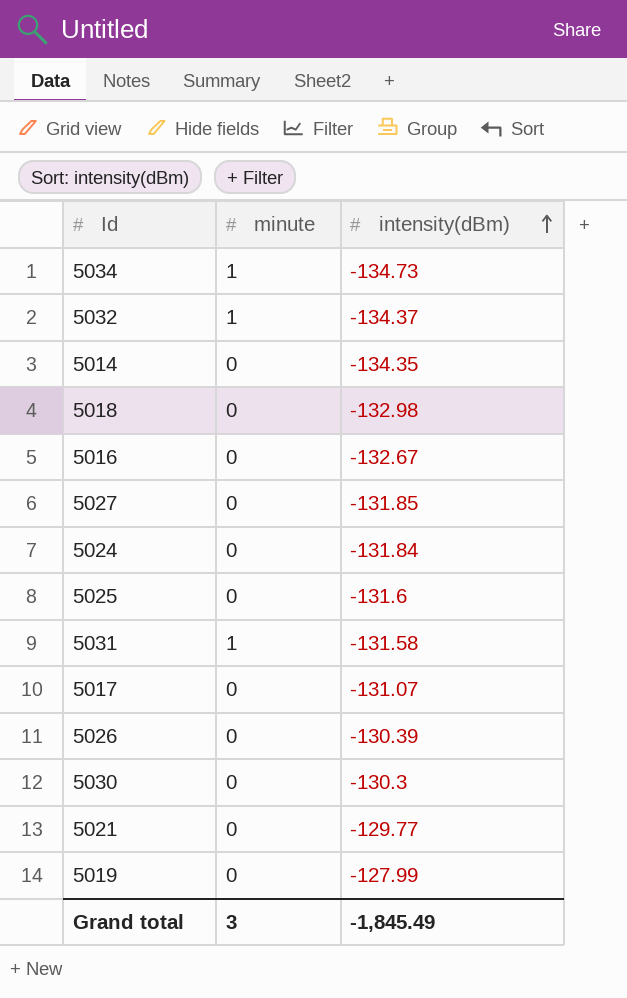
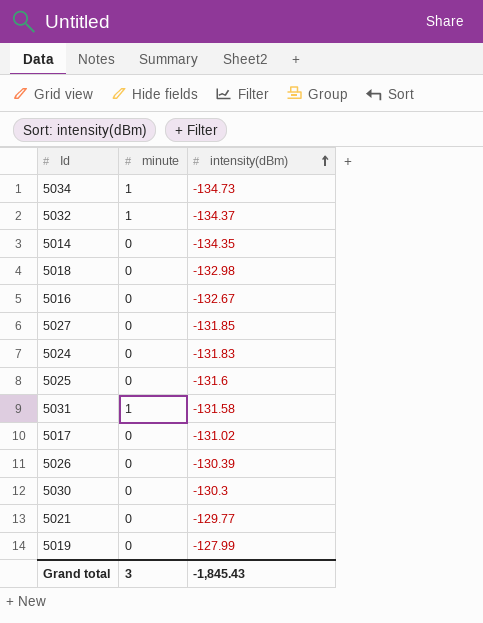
5024 | intensity(dBm): -131.84 -> -131.83
5017 | intensity(dBm): -131.07 -> -131.02
Grand total | intensity(dBm): -1,845.49 -> -1,845.43

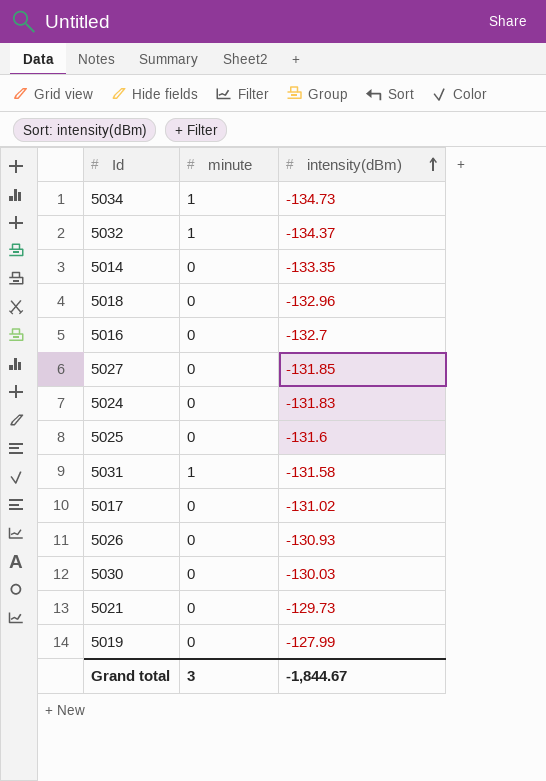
5014 | intensity(dBm): -134.35 -> -133.35
5018 | intensity(dBm): -132.98 -> -132.96
5016 | intensity(dBm): -132.67 -> -132.7
5026 | intensity(dBm): -130.39 -> -130.93
5030 | intensity(dBm): -130.3 -> -130.03
5021 | intensity(dBm): -129.77 -> -129.73
Grand total | intensity(dBm): -1,845.43 -> -1,844.67

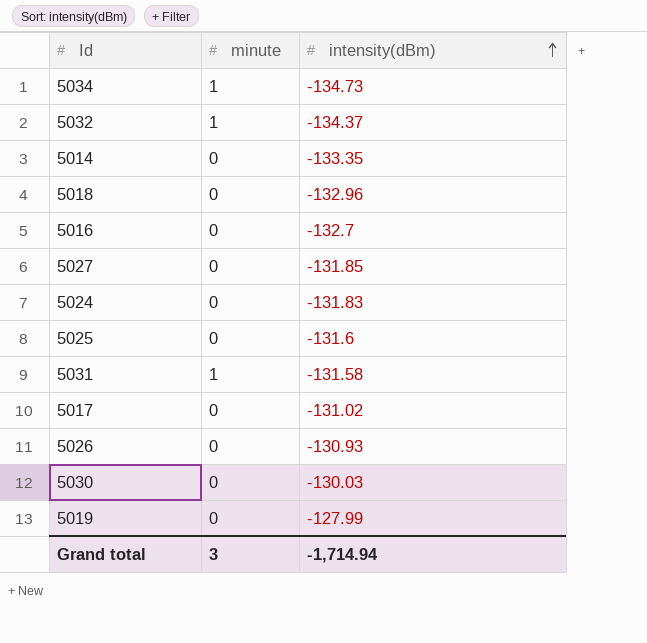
row 5021: 0 | -129.73 -> none
Grand total | intensity(dBm): -1,844.67 -> -1,714.94

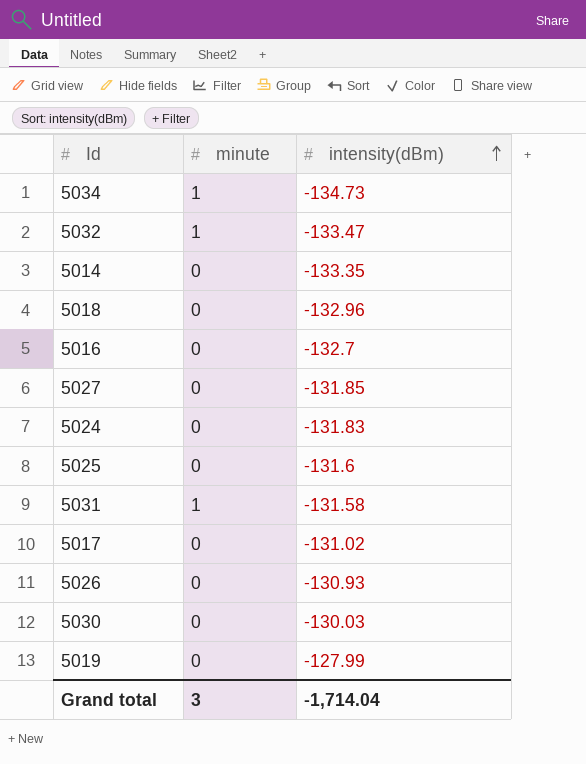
5032 | intensity(dBm): -134.37 -> -133.47
Grand total | intensity(dBm): -1,714.94 -> -1,714.04

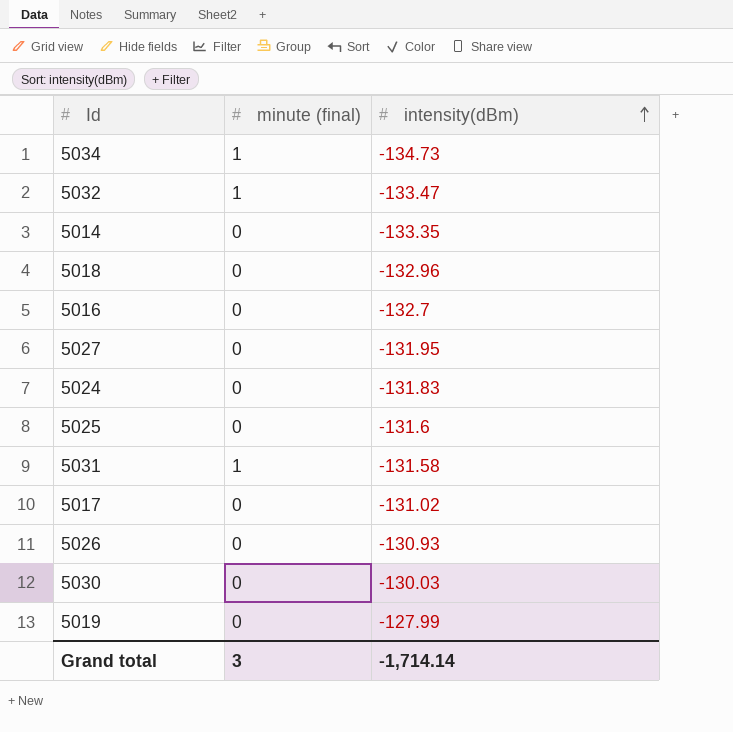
column name: minute -> minute (final)
5027 | intensity(dBm): -131.85 -> -131.95
Grand total | intensity(dBm): -1,714.04 -> -1,714.14

